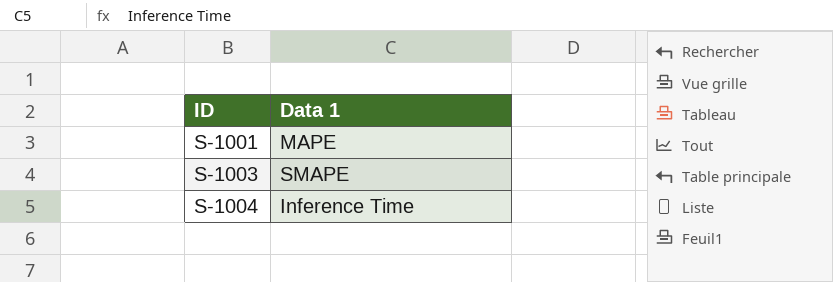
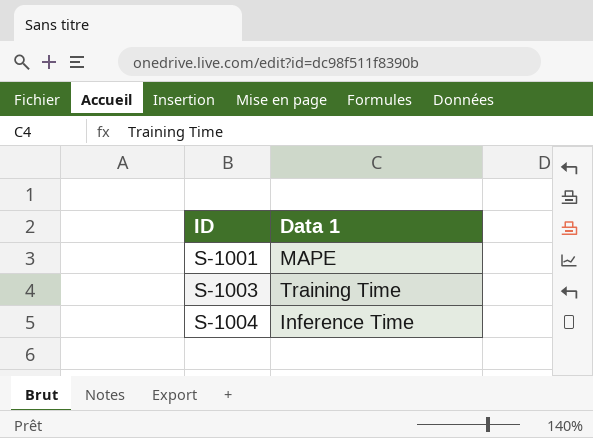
S-1003 | Data 1: SMAPE -> Training Time

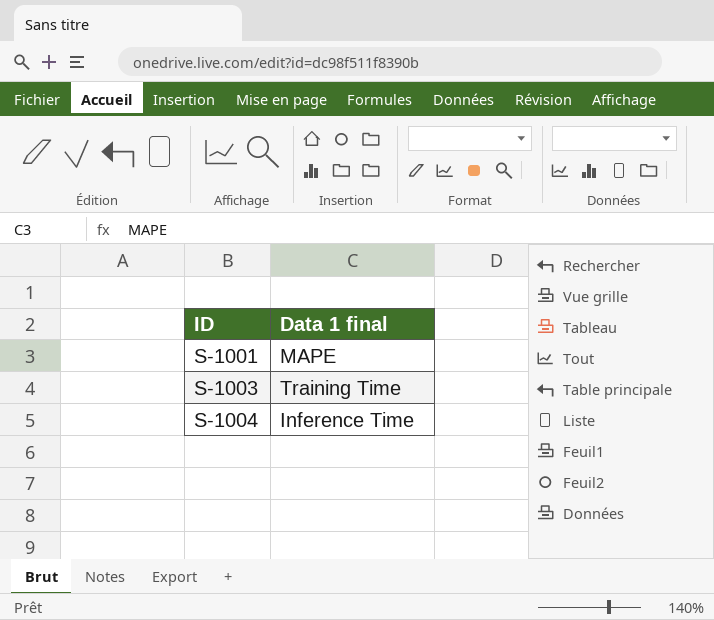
column name: Data 1 -> Data 1 final

